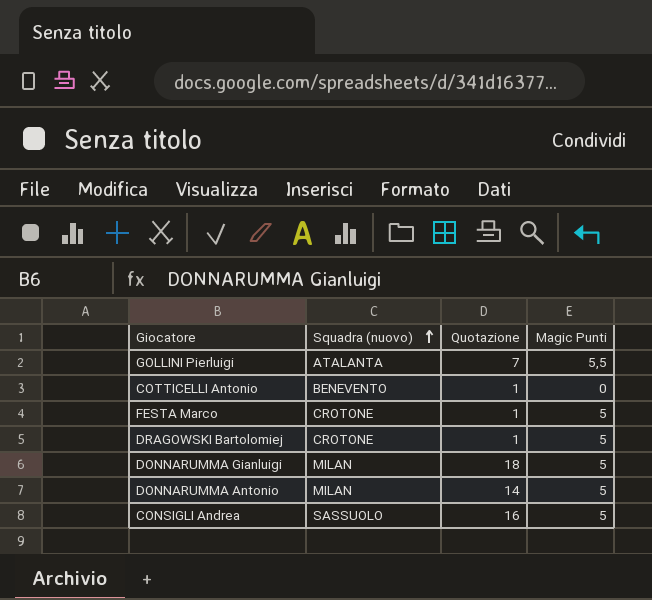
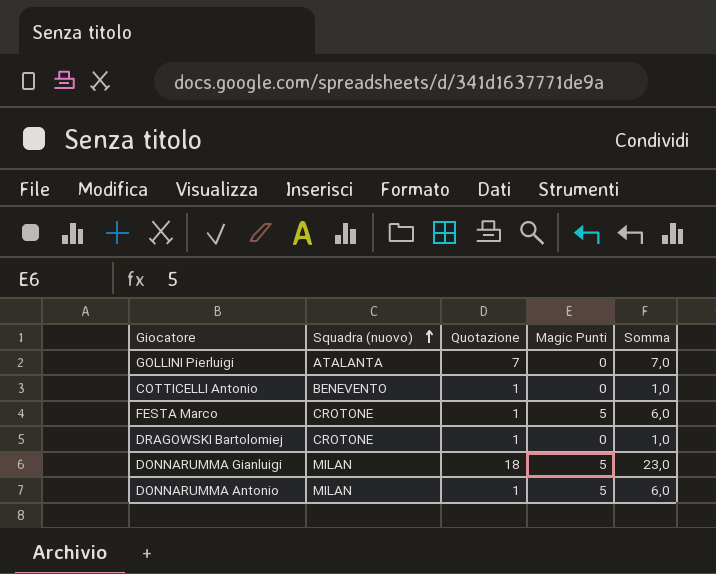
column Somma | formula: none -> [Quotazione] + [Magic Punti]
row CONSIGLI Andrea: SASSUOLO | 16 | 5 -> none
GOLLINI Pierluigi | Magic Punti: 5,5 -> 0
DRAGOWSKI Bartolomiej | Magic Punti: 5 -> 0
DONNARUMMA Antonio | Quotazione: 14 -> 1

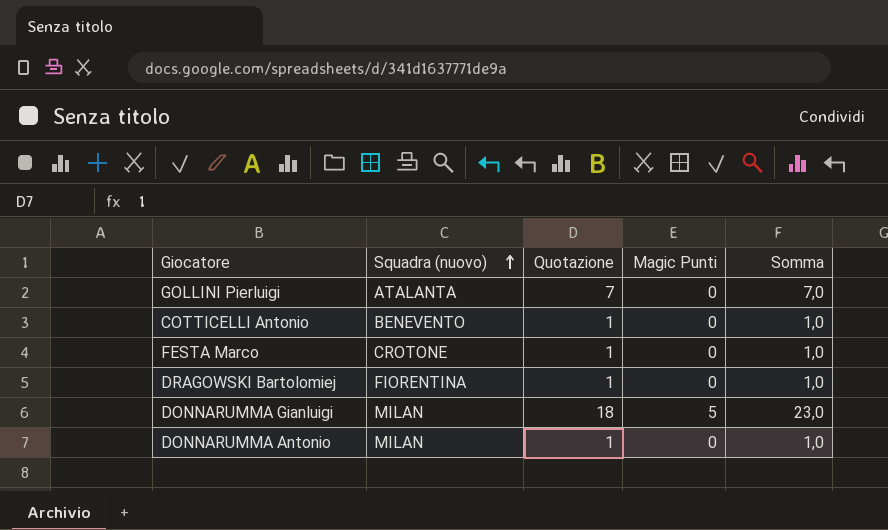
FESTA Marco | Magic Punti: 5 -> 0
FESTA Marco | Somma: 6,0 -> 1,0
DRAGOWSKI Bartolomiej | Squadra (nuovo): CROTONE -> FIORENTINA
DONNARUMMA Antonio | Magic Punti: 5 -> 0
DONNARUMMA Antonio | Somma: 6,0 -> 1,0

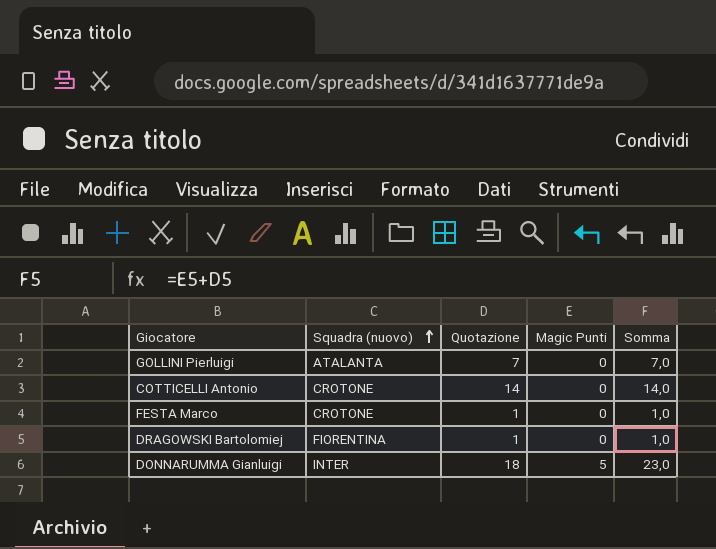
row DONNARUMMA Antonio: MILAN | 1 | 0 | 1,0 -> none
COTTICELLI Antonio | Squadra (nuovo): BENEVENTO -> CROTONE
COTTICELLI Antonio | Quotazione: 1 -> 14
COTTICELLI Antonio | Somma: 1,0 -> 14,0
DONNARUMMA Gianluigi | Squadra (nuovo): MILAN -> INTER

